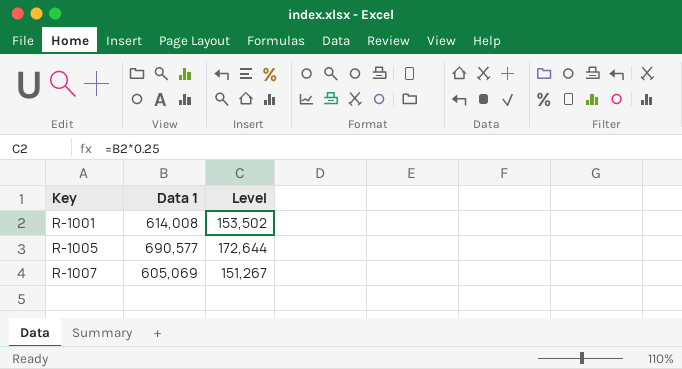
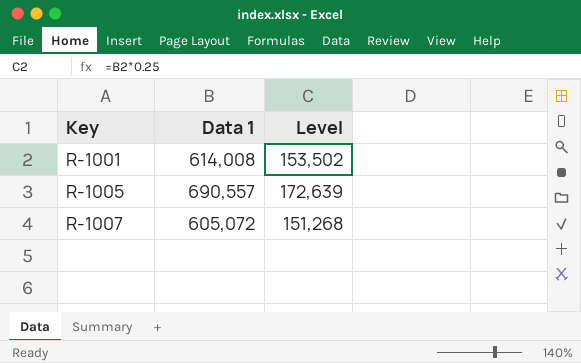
R-1005 | Data 1: 690,577 -> 690,557
R-1005 | Level: 172,644 -> 172,639
R-1007 | Data 1: 605,069 -> 605,072
R-1007 | Level: 151,267 -> 151,268

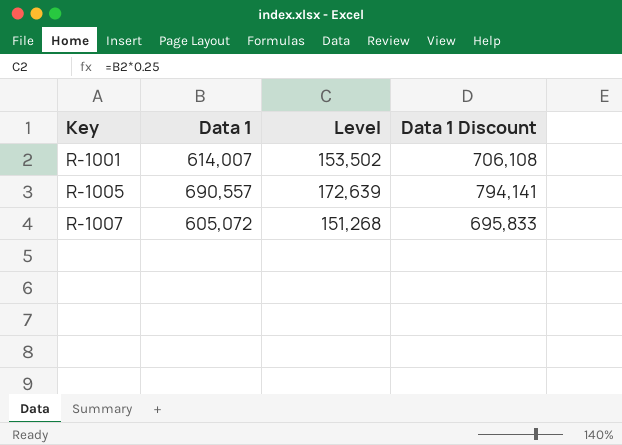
column Data 1 Discount | formula: none -> [Data 1] * 1.15
R-1001 | Data 1: 614,008 -> 614,007

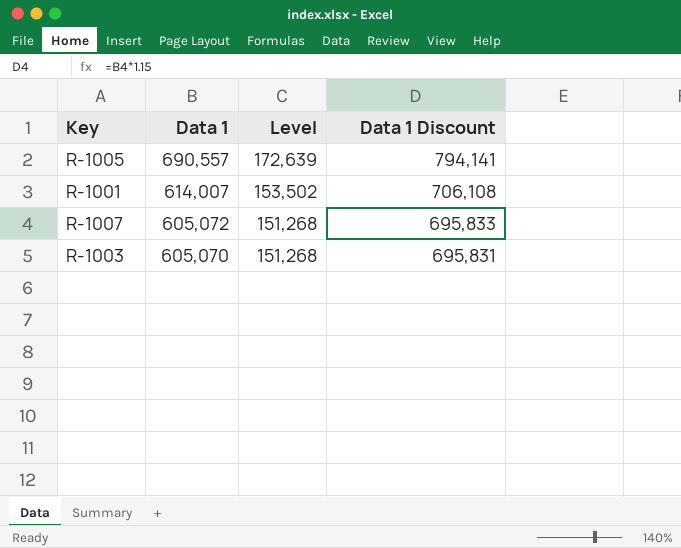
row order: Key ascending -> Data 1 descending
row R-1003: none -> 605,070 | 151,268 | 695,831

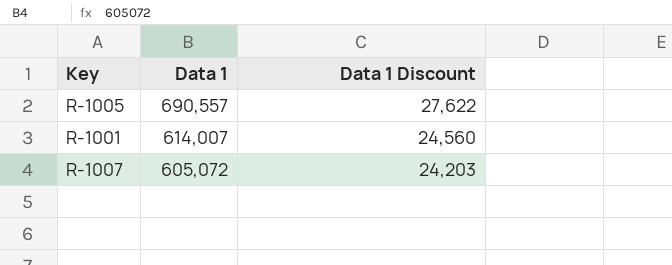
column Level | formula: [Data 1] * 0.25 -> none
column Data 1 Discount | formula: [Data 1] * 1.15 -> [Data 1] * 0.04
row R-1003: 605,070 | 151,268 | 695,831 -> none

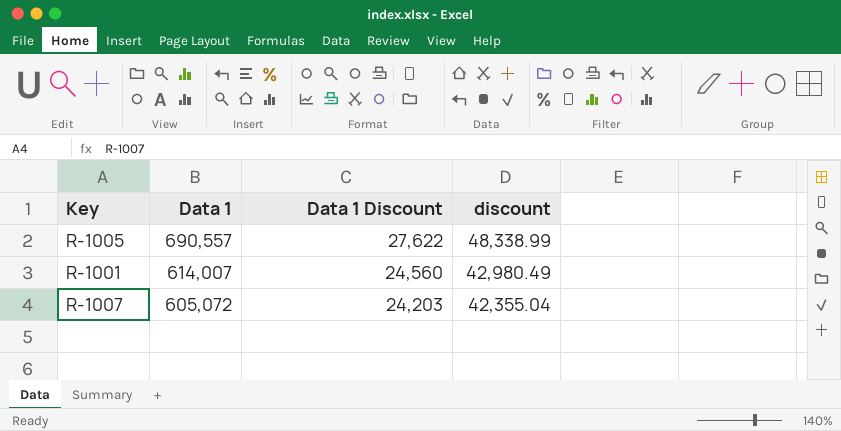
column discount | formula: none -> [Data 1] * 0.07

